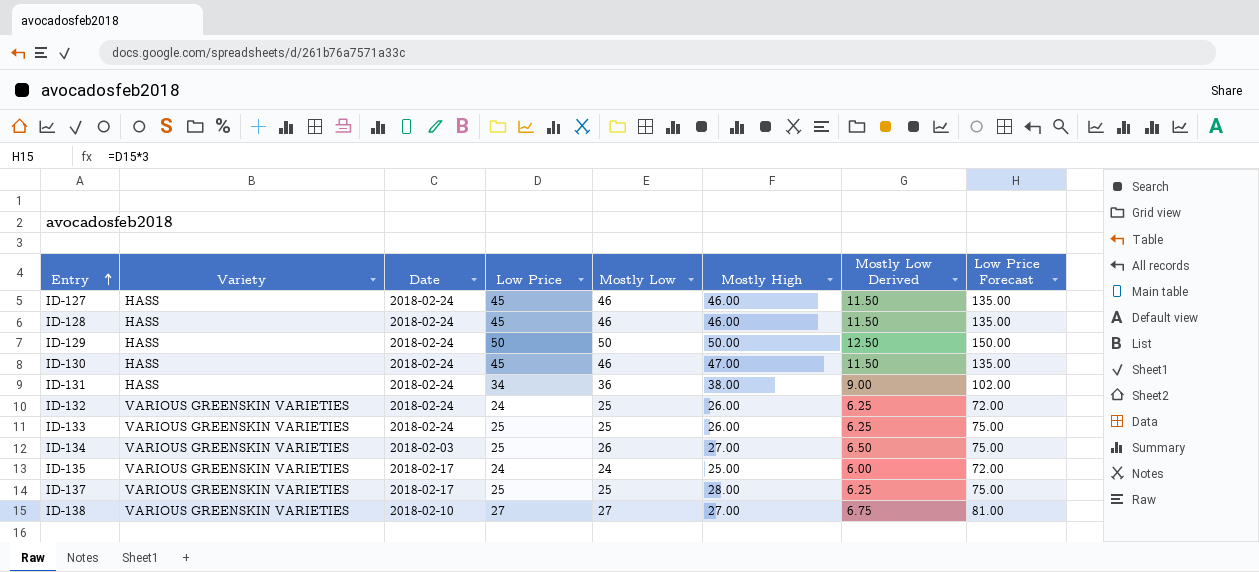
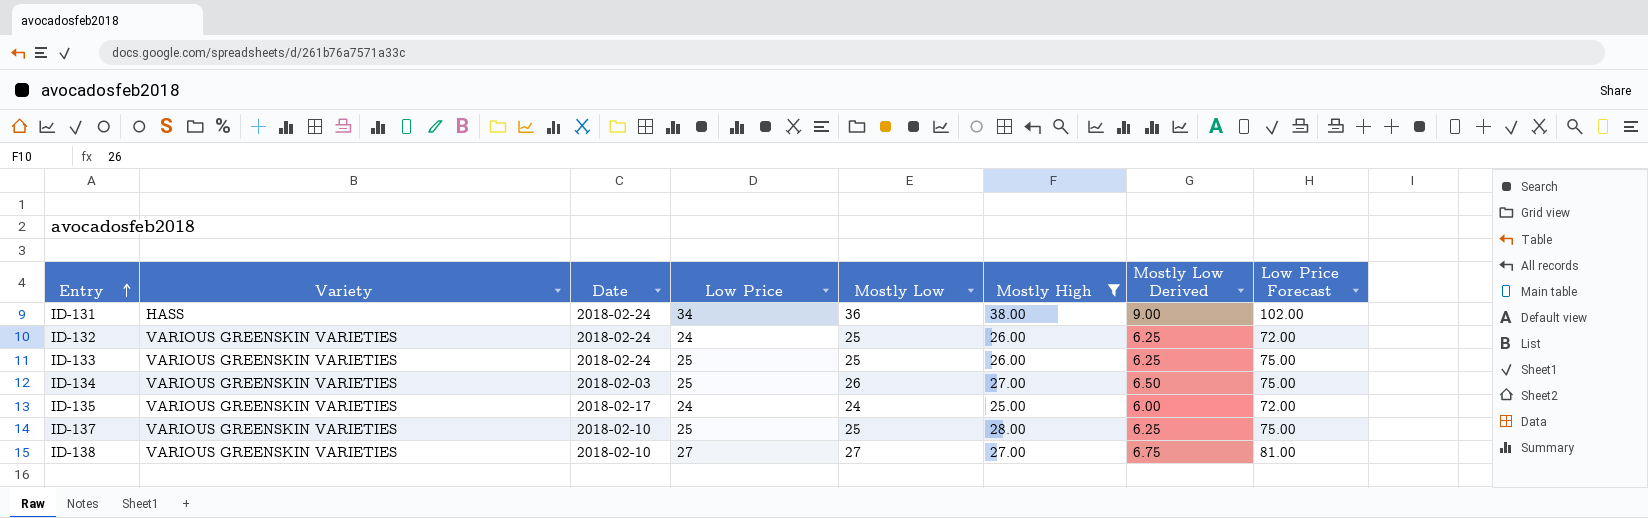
filter: none -> Mostly High <= 38.00
ID-137 | Date: 2018-02-17 -> 2018-02-10

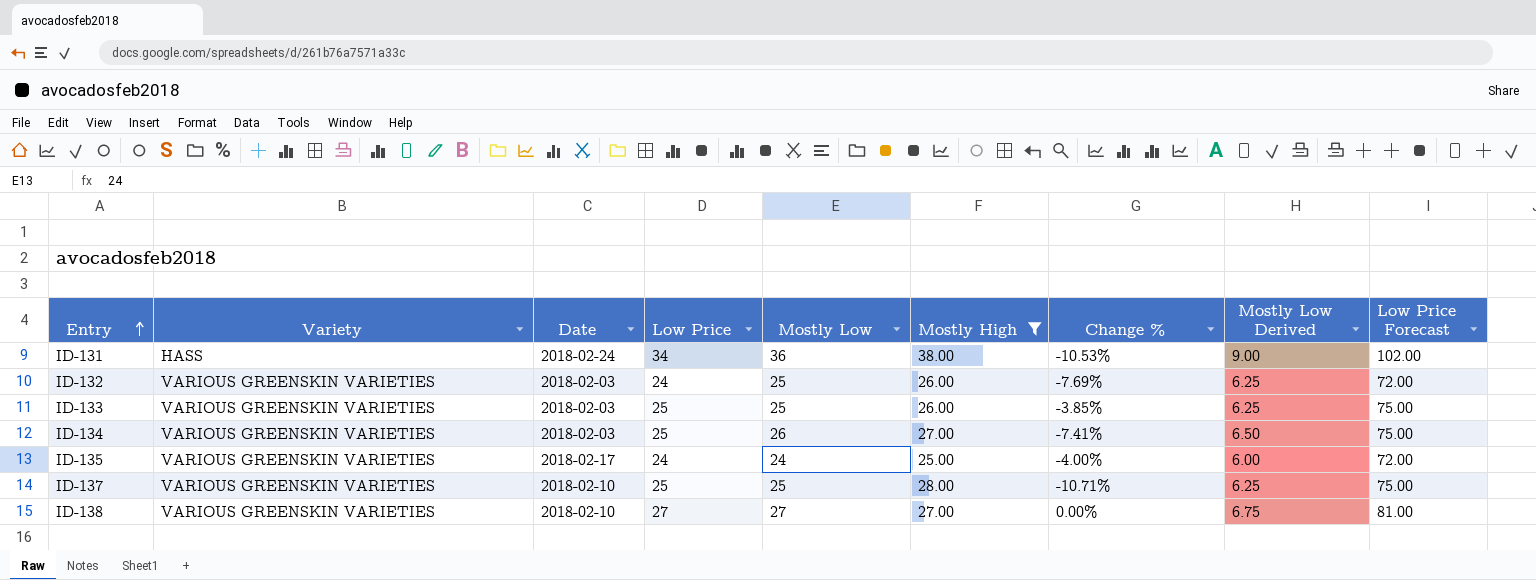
column Change % | formula: none -> ([Low Price] - [Mostly High]) / [Mostly High]
ID-132 | Date: 2018-02-24 -> 2018-02-03
ID-133 | Date: 2018-02-24 -> 2018-02-03

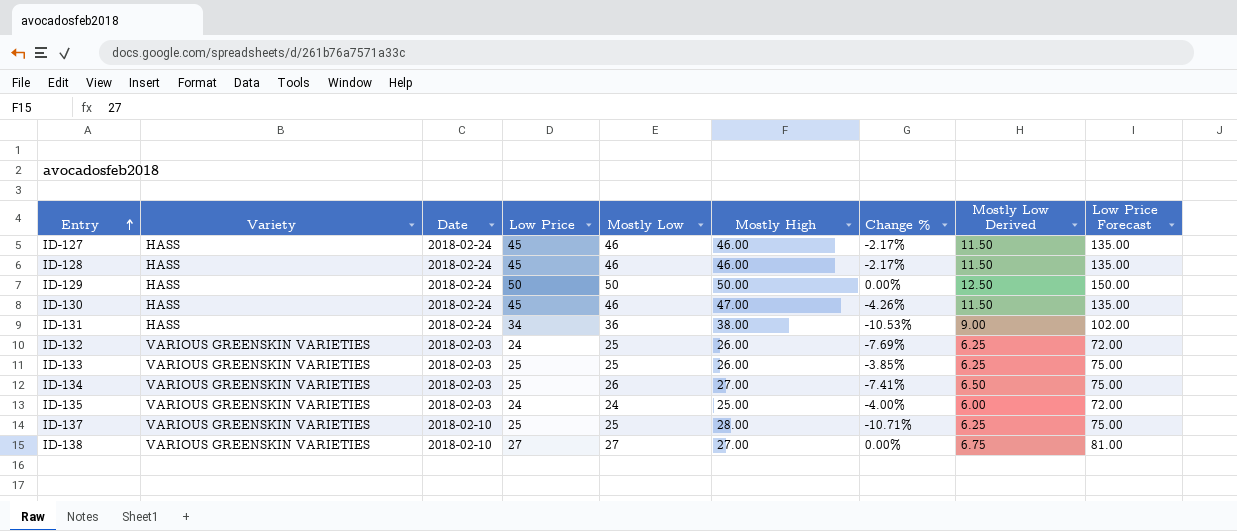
filter: Mostly High <= 38.00 -> none
ID-135 | Date: 2018-02-17 -> 2018-02-03

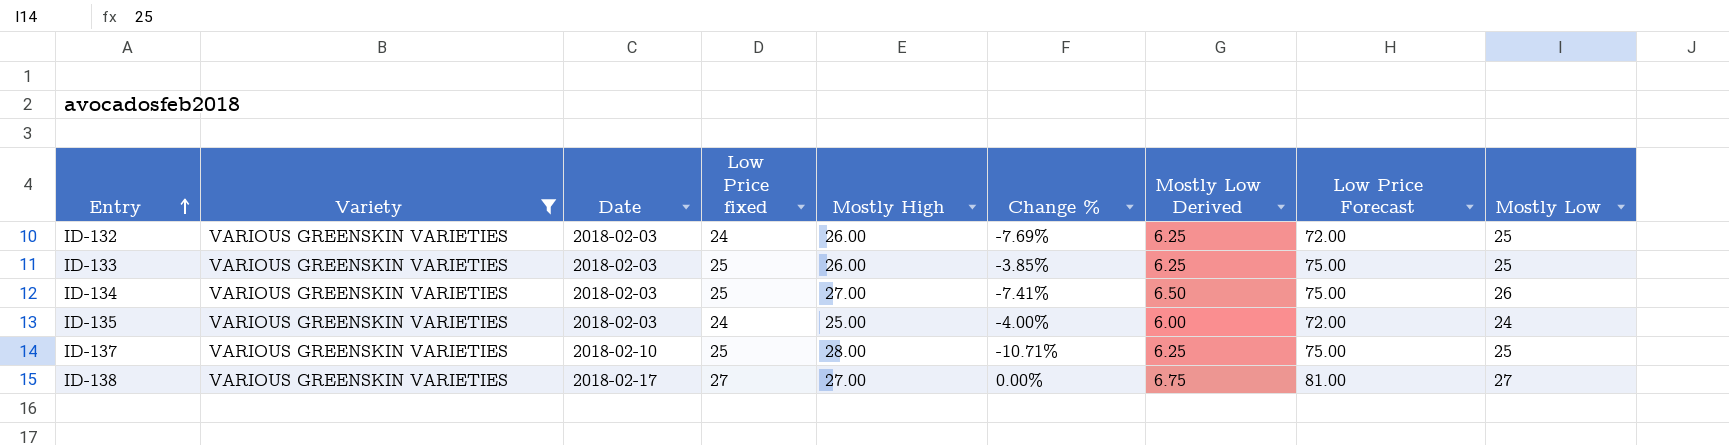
filter: none -> Variety = VARIOUS GREENSKIN VARIETIES
column name: Low Price -> Low Price fixed
column Mostly Low | position: 5 -> 9
ID-138 | Date: 2018-02-10 -> 2018-02-17

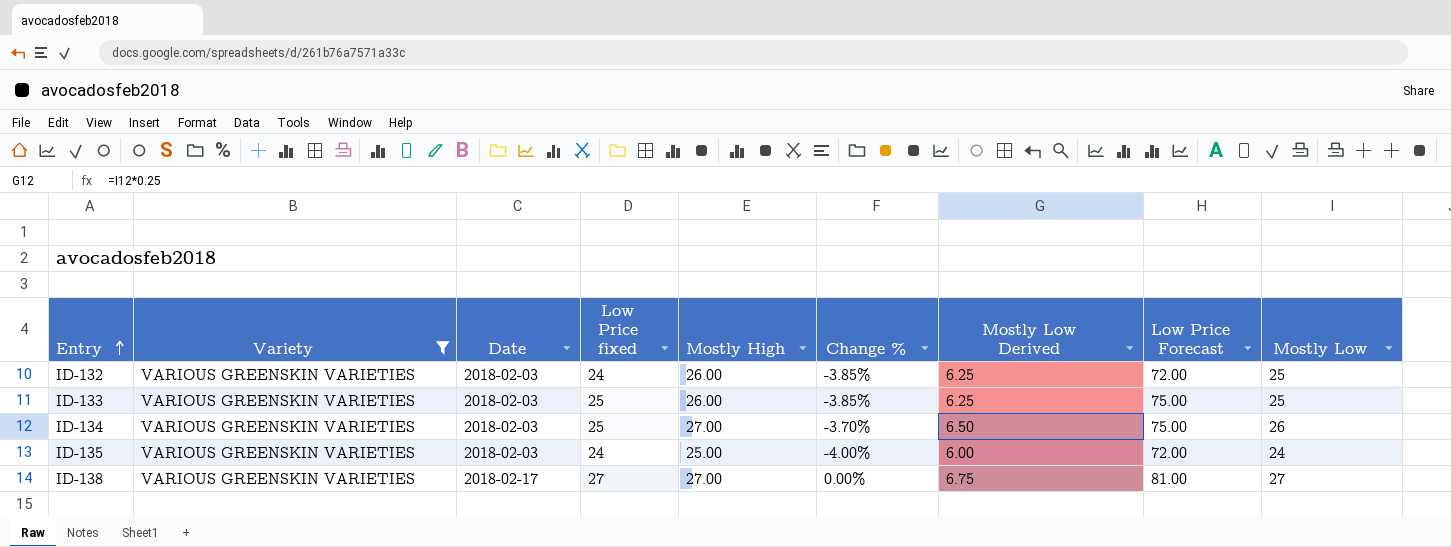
column Change % | formula: ([Low Price fixed] - [Mostly High]) / [Mostly High] -> ([Mostly Low] - [Mostly High]) / [Mostly High]
row ID-137: VARIOUS GREENSKIN VARIETIES | 2018-02-10 | 25 | 28.00 | -10.71% | 6.25 | 75.00 | 25 -> none

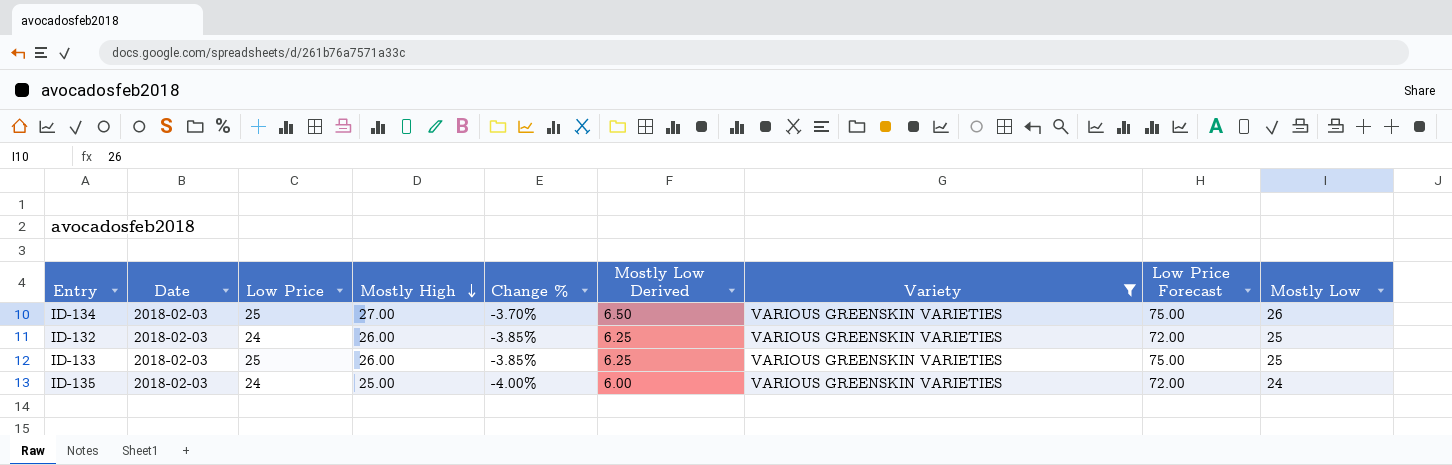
row order: Entry ascending -> Mostly High descending
column name: Low Price fixed -> Low Price
column Variety | position: 2 -> 7
row ID-138: VARIOUS GREENSKIN VARIETIES | 2018-02-17 | 27 | 27.00 | 0.00% | 6.75 | 81.00 | 27 -> none

